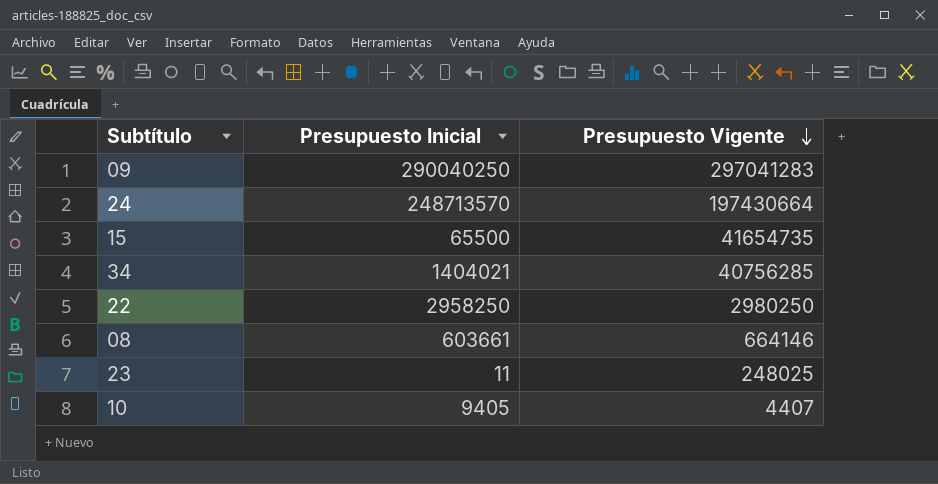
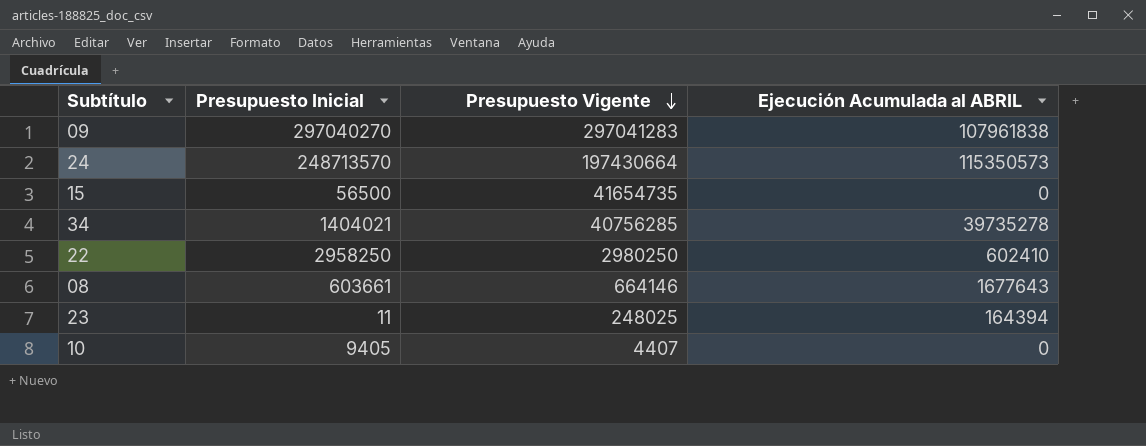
column Ejecución Acumulada al ABRIL | position: none -> 4
09 | Presupuesto Inicial: 290040250 -> 297040270
15 | Presupuesto Inicial: 65500 -> 56500

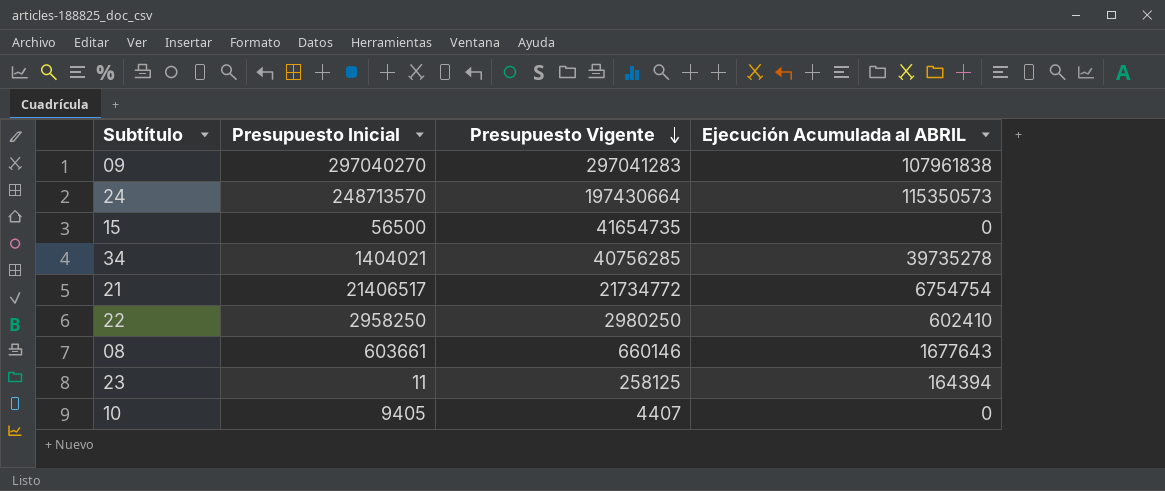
row 21: none -> 21406517 | 21734772 | 6754754
08 | Presupuesto Vigente: 664146 -> 660146
23 | Presupuesto Vigente: 248025 -> 258125

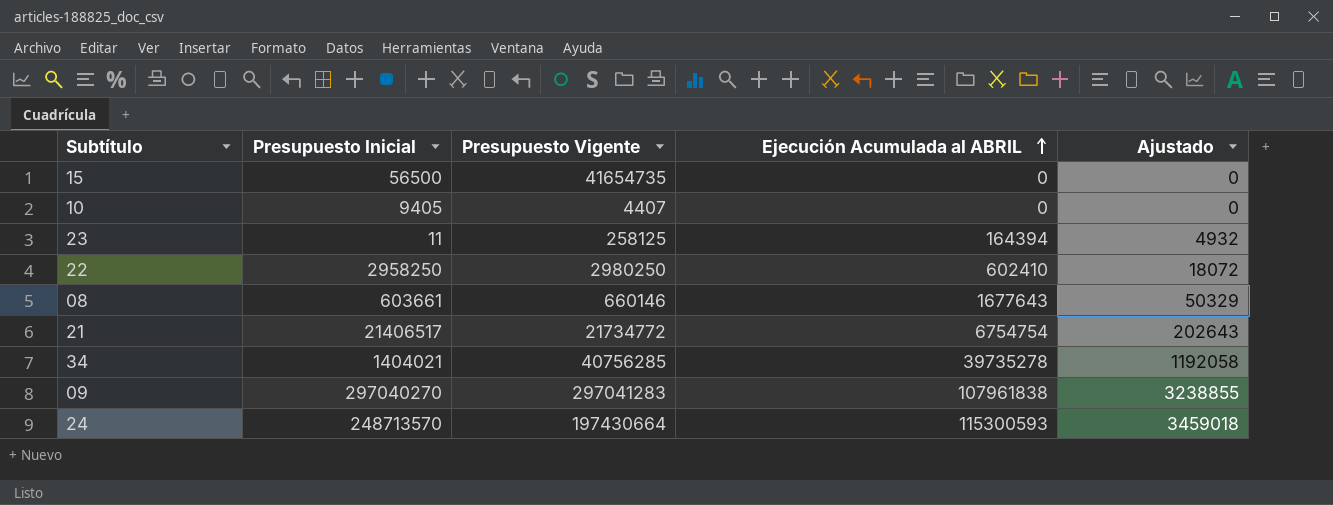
row order: Presupuesto Vigente descending -> Ejecución Acumulada al ABRIL ascending
column Ajustado | formula: none -> [Ejecución Acumulada al ABRIL] * 0,03
24 | Ejecución Acumulada al ABRIL: 115350573 -> 115300593

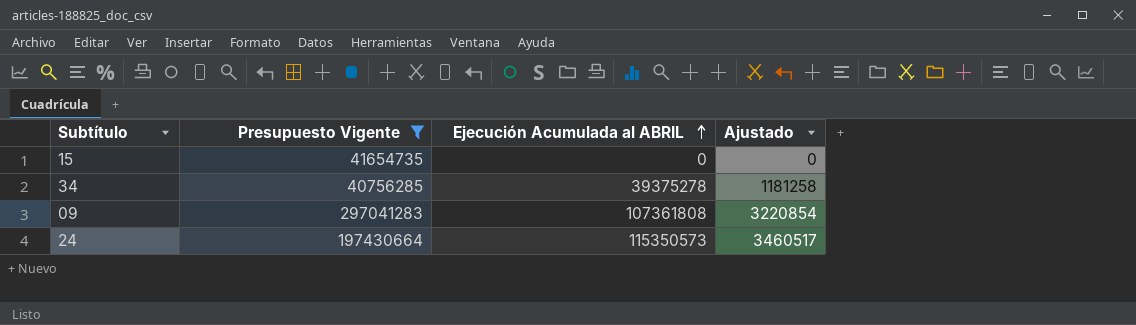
filter: none -> Presupuesto Vigente >= 40756285
column Presupuesto Inicial | position: 2 -> none
34 | Ejecución Acumulada al ABRIL: 39735278 -> 39375278
34 | Ajustado: 1192058 -> 1181258
09 | Ejecución Acumulada al ABRIL: 107961838 -> 107361808
09 | Ajustado: 3238855 -> 3220854
24 | Ejecución Acumulada al ABRIL: 115300593 -> 115350573
24 | Ajustado: 3459018 -> 3460517

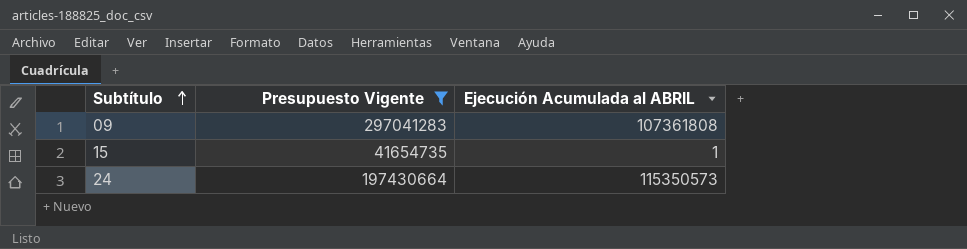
row order: Ejecución Acumulada al ABRIL ascending -> Subtítulo ascending
column Ajustado | formula: [Ejecución Acumulada al ABRIL] * 0,03 -> none
row 34: 40756285 | 39375278 | 1181258 -> none
15 | Ejecución Acumulada al ABRIL: 0 -> 1

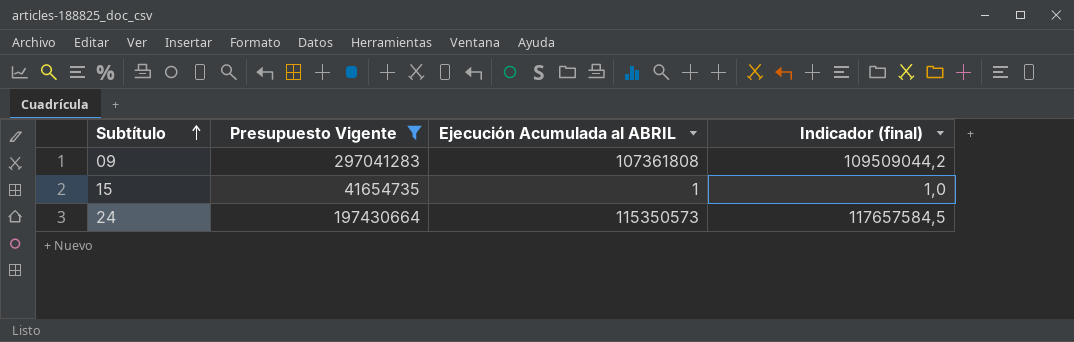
column Indicador (final) | formula: none -> [Ejecución Acumulada al ABRIL] * 1,02

